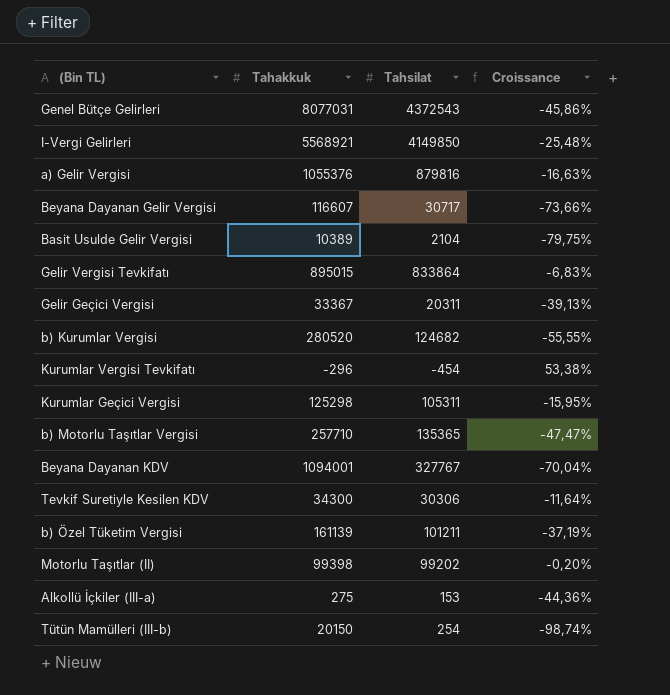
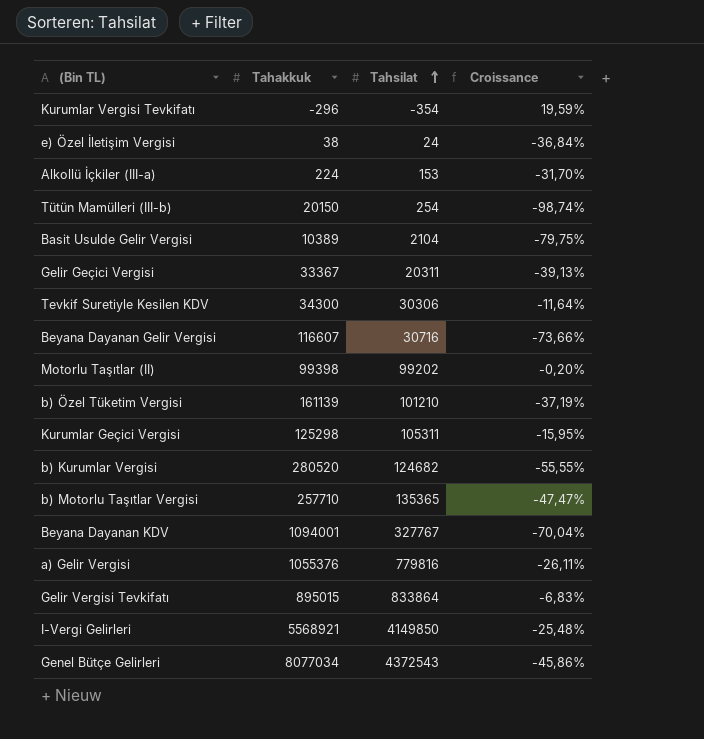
row order: none -> Tahsilat ascending
Kurumlar Vergisi Tevkifatı | Tahsilat: -454 -> -354
Kurumlar Vergisi Tevkifatı | Croissance: 53,38% -> 19,59%
row e) Özel İletişim Vergisi: none -> 38 | 24 | -36,84%
Alkollü İçkiler (III-a) | Tahakkuk: 275 -> 224
Alkollü İçkiler (III-a) | Croissance: -44,36% -> -31,70%
Beyana Dayanan Gelir Vergisi | Tahsilat: 30717 -> 30716
b) Özel Tüketim Vergisi | Tahsilat: 101211 -> 101210
a) Gelir Vergisi | Tahsilat: 879816 -> 779816
a) Gelir Vergisi | Croissance: -16,63% -> -26,11%
Genel Bütçe Gelirleri | Tahakkuk: 8077031 -> 8077034

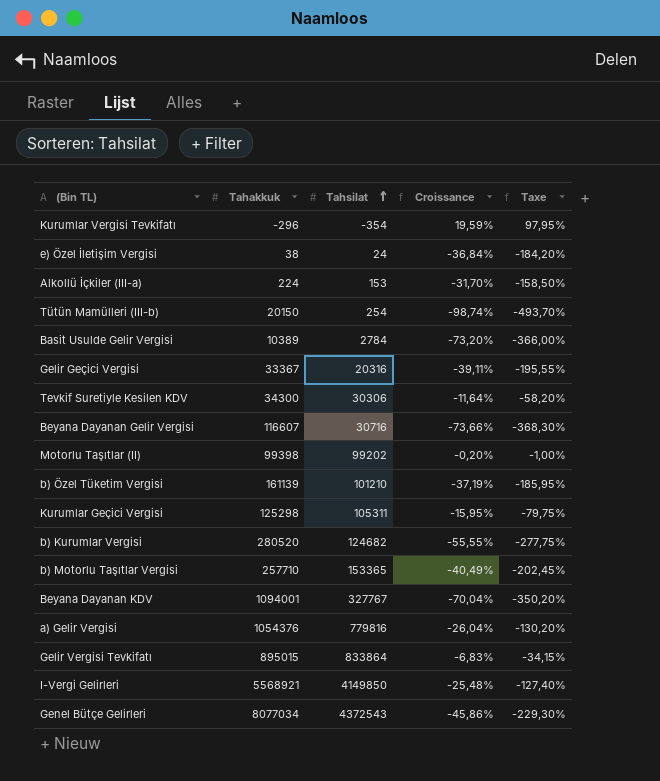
column Taxe | formula: none -> [Croissance] * 5
Basit Usulde Gelir Vergisi | Tahsilat: 2104 -> 2784
Basit Usulde Gelir Vergisi | Croissance: -79,75% -> -73,20%
Gelir Geçici Vergisi | Tahsilat: 20311 -> 20316
Gelir Geçici Vergisi | Croissance: -39,13% -> -39,11%
b) Motorlu Taşıtlar Vergisi | Tahsilat: 135365 -> 153365
b) Motorlu Taşıtlar Vergisi | Croissance: -47,47% -> -40,49%
a) Gelir Vergisi | Tahakkuk: 1055376 -> 1054376
a) Gelir Vergisi | Croissance: -26,11% -> -26,04%

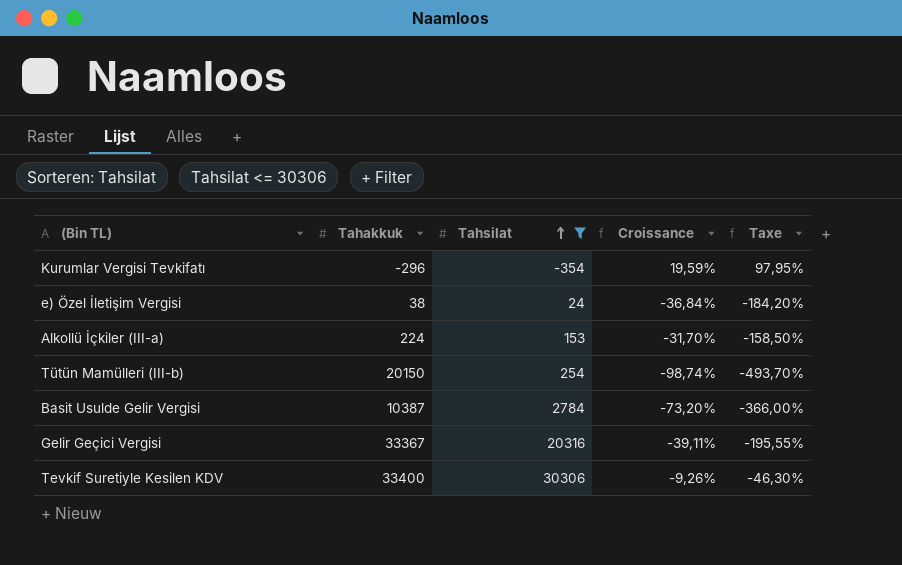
filter: none -> Tahsilat <= 30306
Basit Usulde Gelir Vergisi | Tahakkuk: 10389 -> 10387
Tevkif Suretiyle Kesilen KDV | Tahakkuk: 34300 -> 33400
Tevkif Suretiyle Kesilen KDV | Croissance: -11,64% -> -9,26%
Tevkif Suretiyle Kesilen KDV | Taxe: -58,20% -> -46,30%

